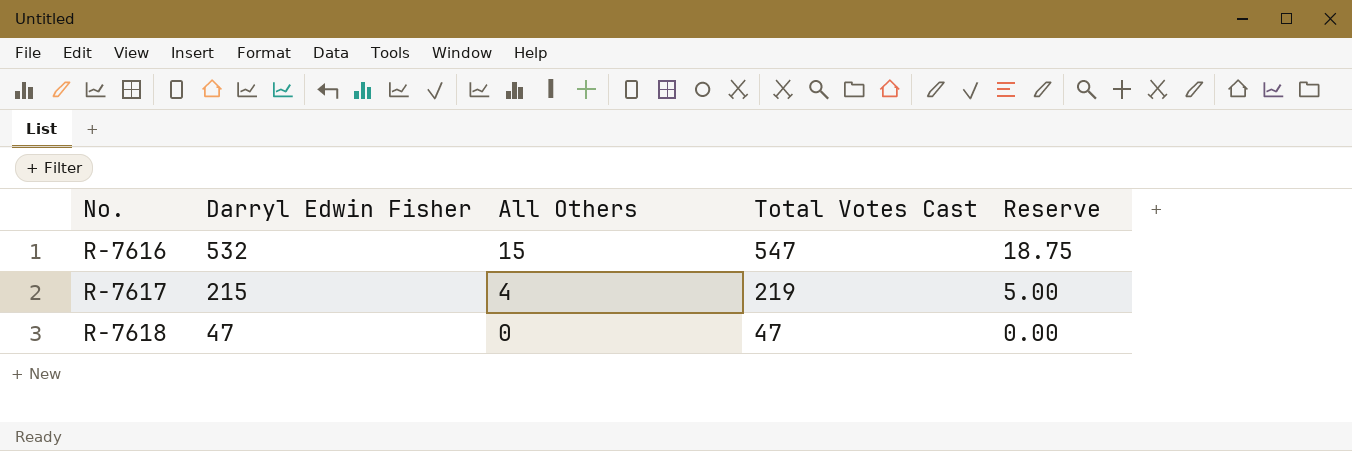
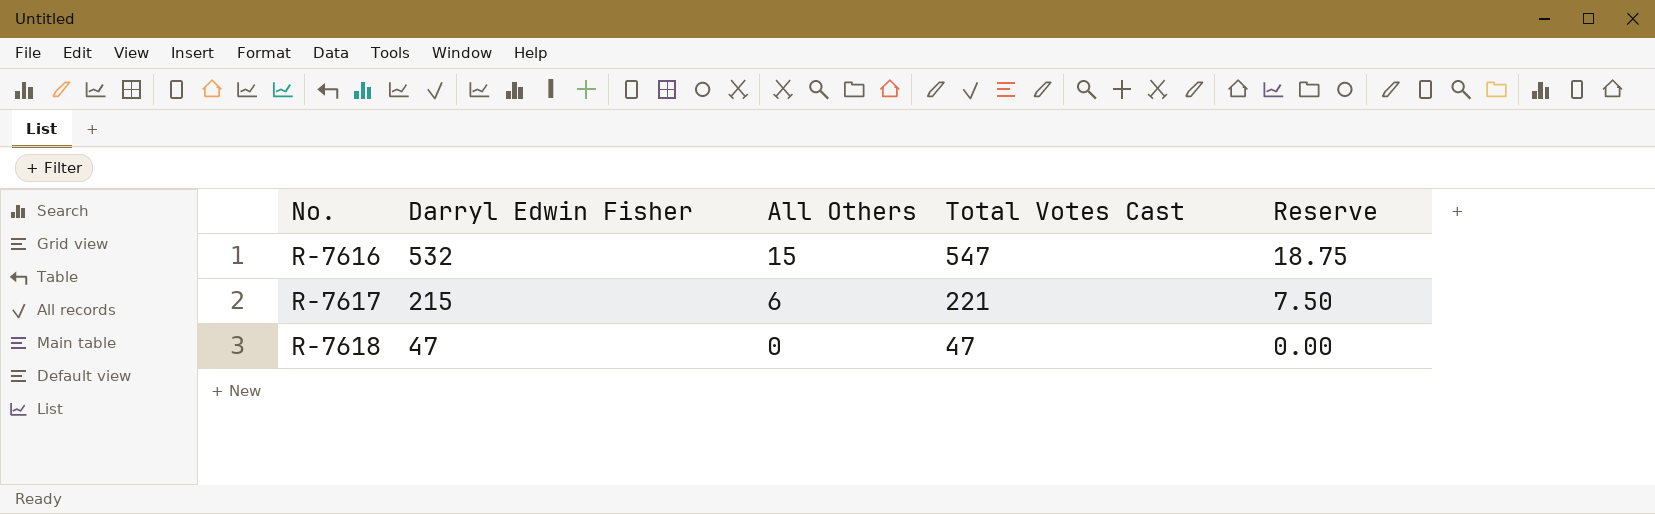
R-7617 | All Others: 4 -> 6
R-7617 | Total Votes Cast: 219 -> 221
R-7617 | Reserve: 5.00 -> 7.50

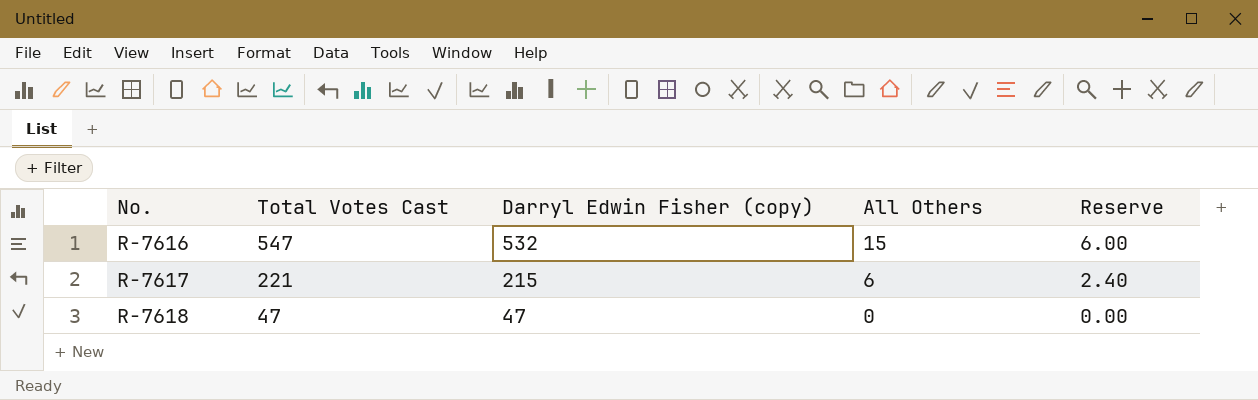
column Total Votes Cast | position: 4 -> 2
column name: Darryl Edwin Fisher -> Darryl Edwin Fisher (copy)
column Reserve | formula: [All Others] * 1.25 -> [All Others] * 0.4

